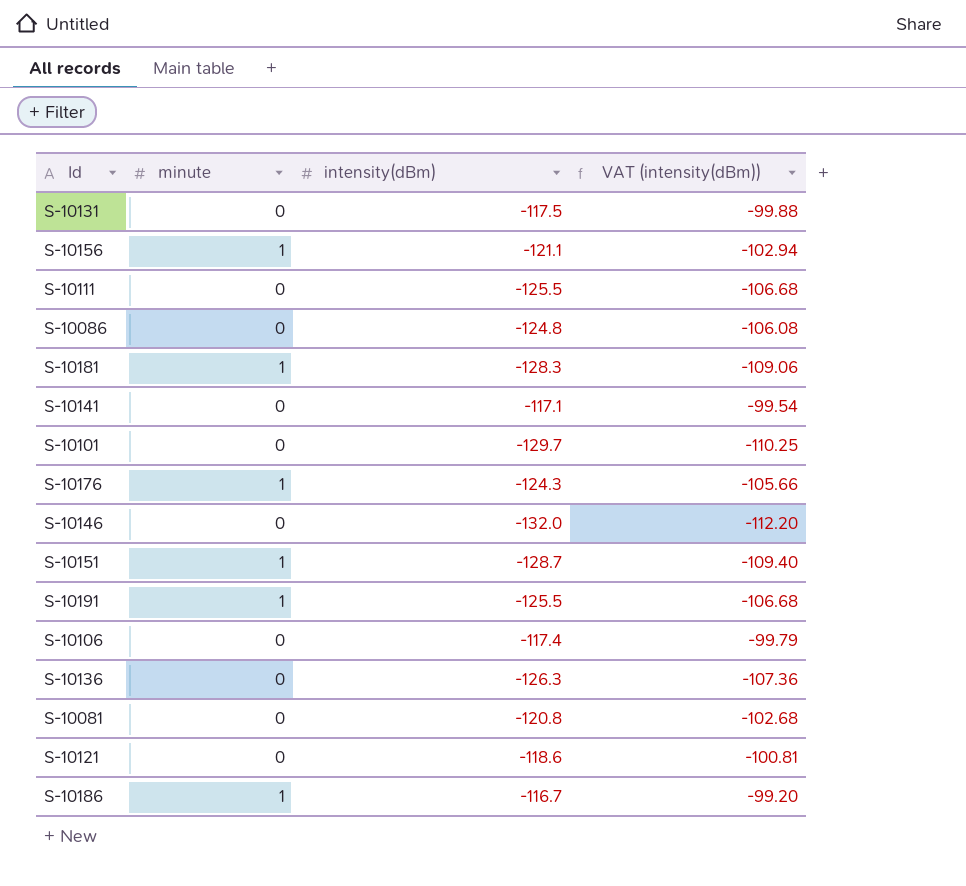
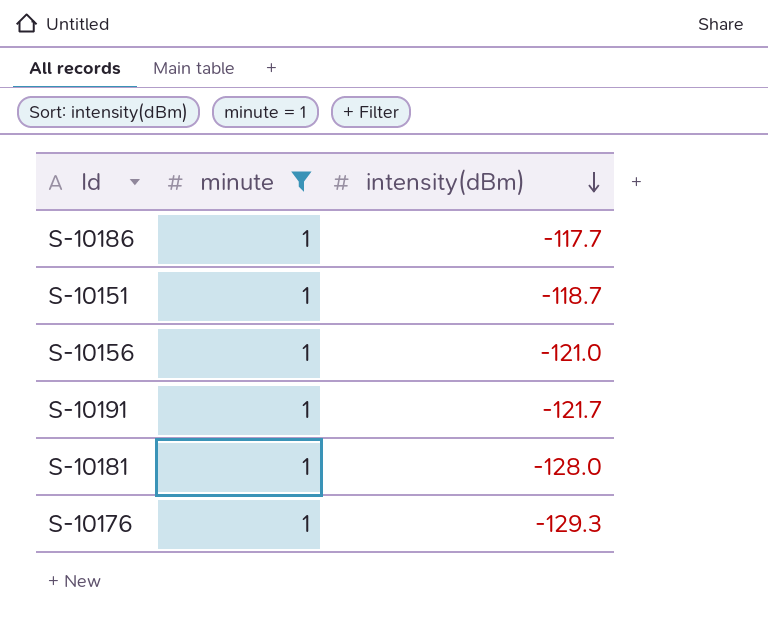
filter: none -> minute = 1
row order: none -> intensity(dBm) descending
column VAT (intensity(dBm)) | formula: [intensity(dBm)] * 0.85 -> none
S-10186 | intensity(dBm): -116.7 -> -117.7
S-10151 | intensity(dBm): -128.7 -> -118.7
S-10156 | intensity(dBm): -121.1 -> -121.0
S-10191 | intensity(dBm): -125.5 -> -121.7
S-10181 | intensity(dBm): -128.3 -> -128.0
S-10176 | intensity(dBm): -124.3 -> -129.3

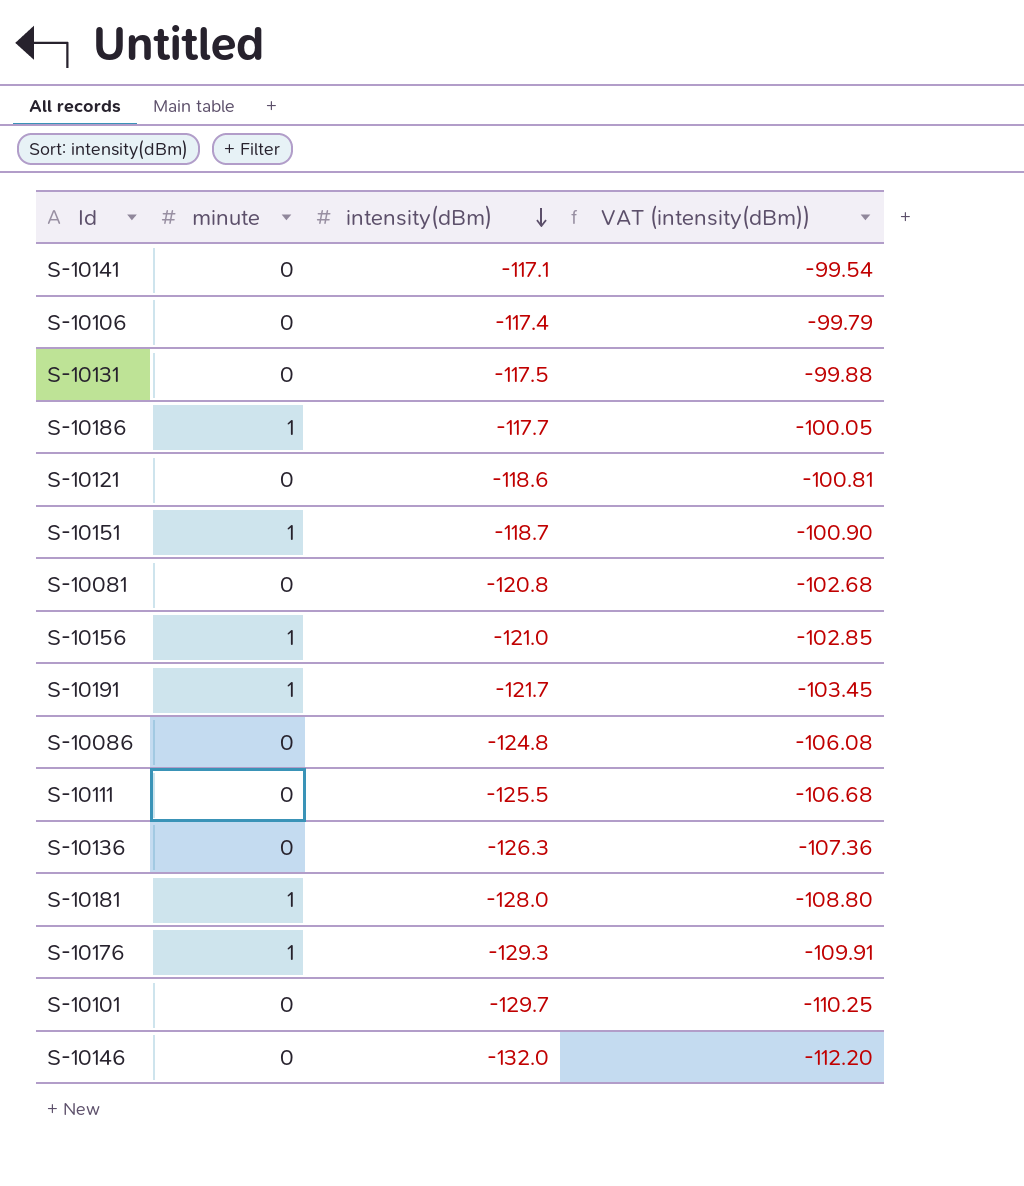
filter: minute = 1 -> none
column VAT (intensity(dBm)) | formula: none -> [intensity(dBm)] * 0.85

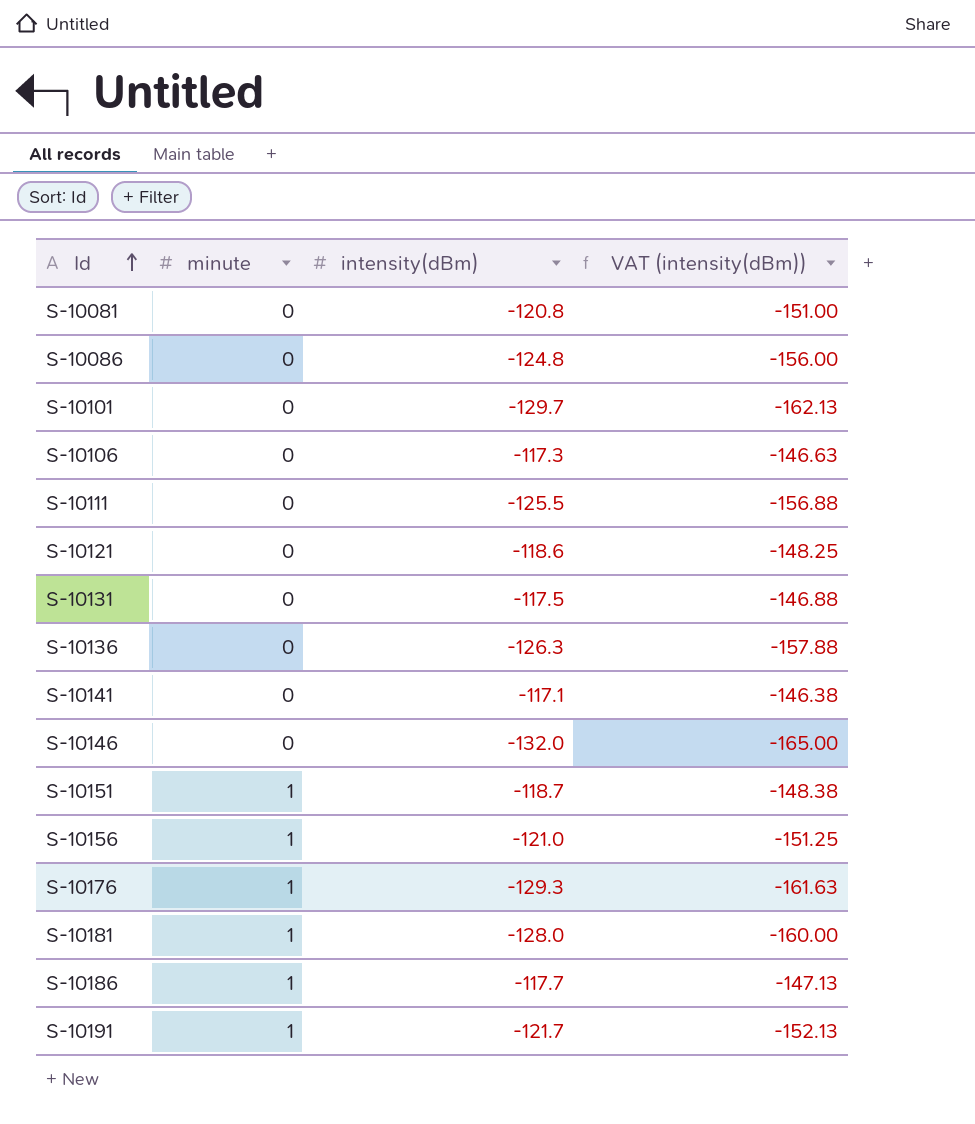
row order: intensity(dBm) descending -> Id ascending
column VAT (intensity(dBm)) | formula: [intensity(dBm)] * 0.85 -> [intensity(dBm)] * 1.25
S-10106 | intensity(dBm): -117.4 -> -117.3

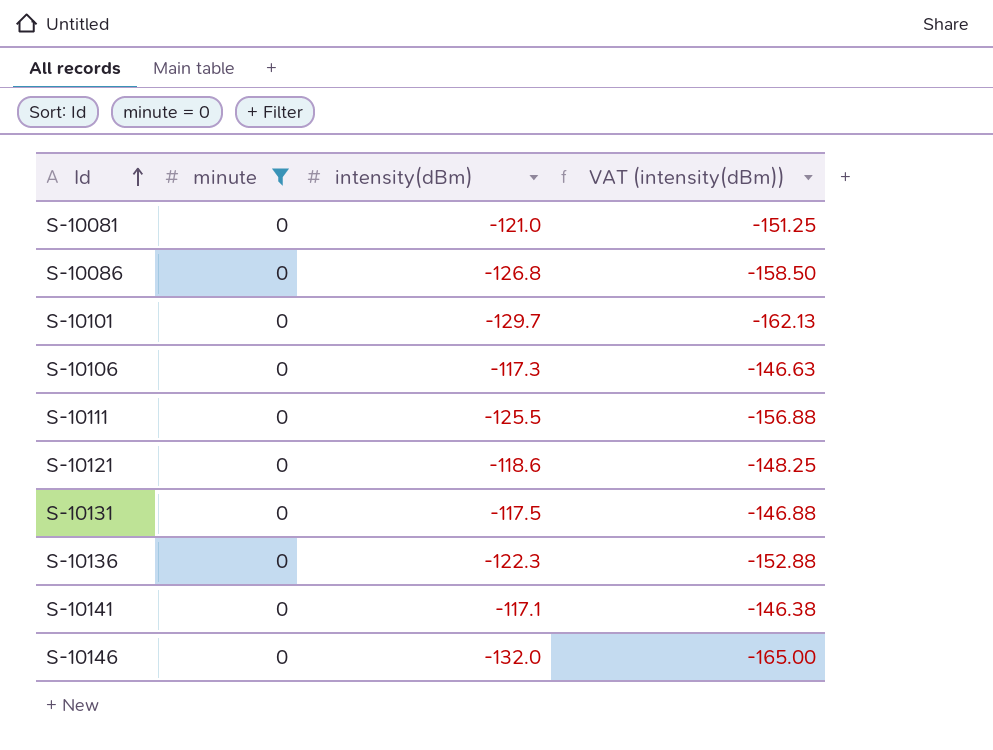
filter: none -> minute = 0
S-10081 | intensity(dBm): -120.8 -> -121.0
S-10081 | VAT (intensity(dBm)): -151.00 -> -151.25
S-10086 | intensity(dBm): -124.8 -> -126.8
S-10086 | VAT (intensity(dBm)): -156.00 -> -158.50
S-10136 | intensity(dBm): -126.3 -> -122.3
S-10136 | VAT (intensity(dBm)): -157.88 -> -152.88

